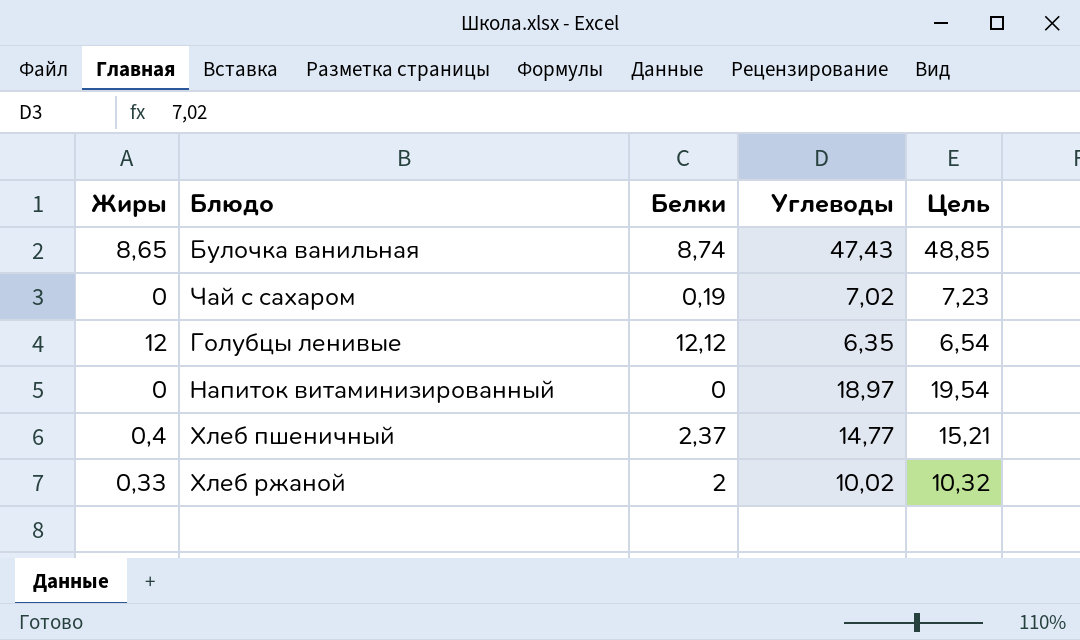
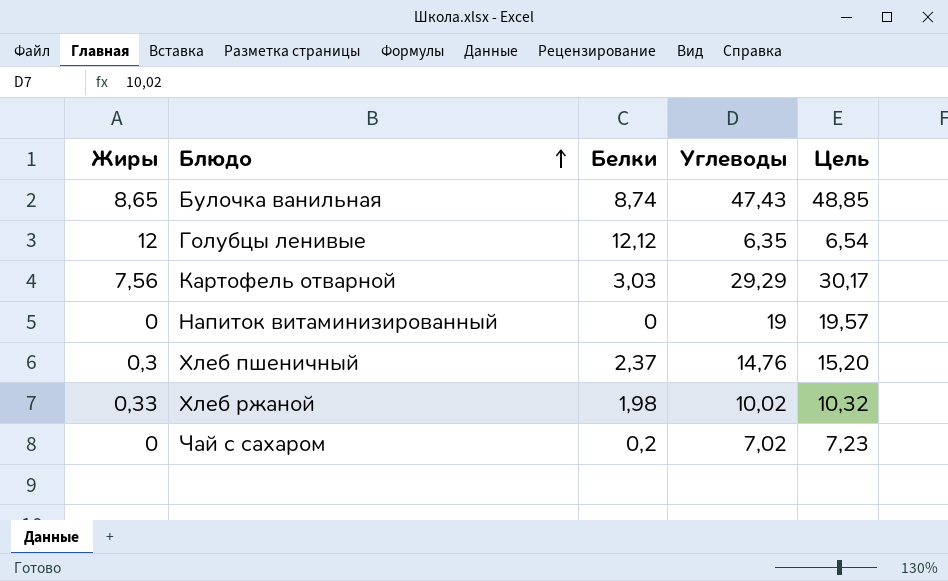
row order: none -> Блюдо ascending
row Картофель отварной: none -> 7,56 | 3,03 | 29,29 | 30,17
Напиток витаминизированный | Углеводы: 18,97 -> 19
Напиток витаминизированный | Цель: 19,54 -> 19,57
Хлеб пшеничный | Жиры: 0,4 -> 0,3
Хлеб пшеничный | Углеводы: 14,77 -> 14,76
Хлеб пшеничный | Цель: 15,21 -> 15,20
Хлеб ржаной | Белки: 2 -> 1,98
Чай с сахаром | Белки: 0,19 -> 0,2

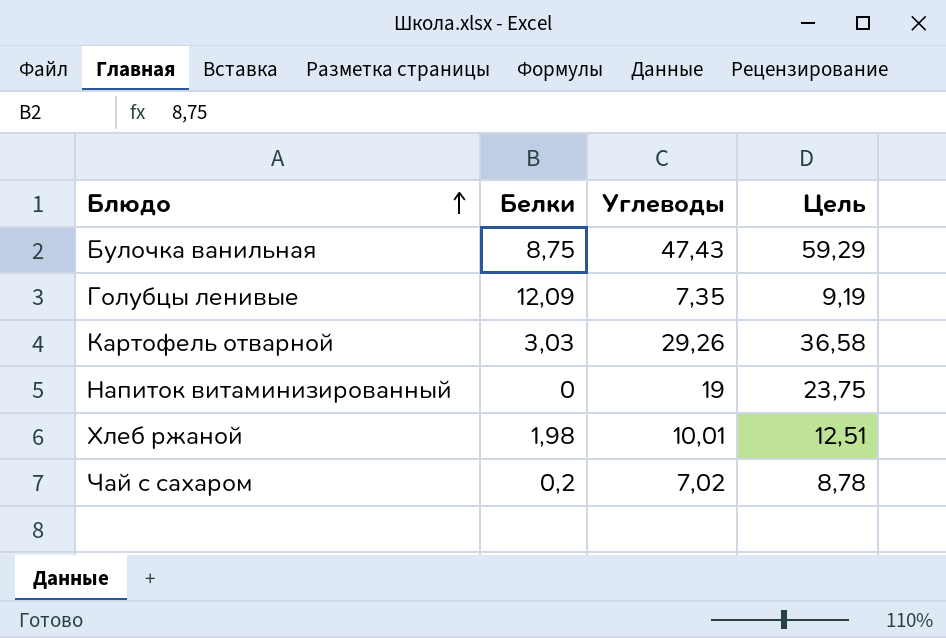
column Жиры | position: 1 -> none
column Цель | formula: [Углеводы] * 1,03 -> [Углеводы] * 1,25
row Хлеб пшеничный: 0,3 | 2,37 | 14,76 | 15,20 -> none
Булочка ванильная | Белки: 8,74 -> 8,75
Голубцы ленивые | Белки: 12,12 -> 12,09
Голубцы ленивые | Углеводы: 6,35 -> 7,35
Картофель отварной | Углеводы: 29,29 -> 29,26
Хлеб ржаной | Углеводы: 10,02 -> 10,01

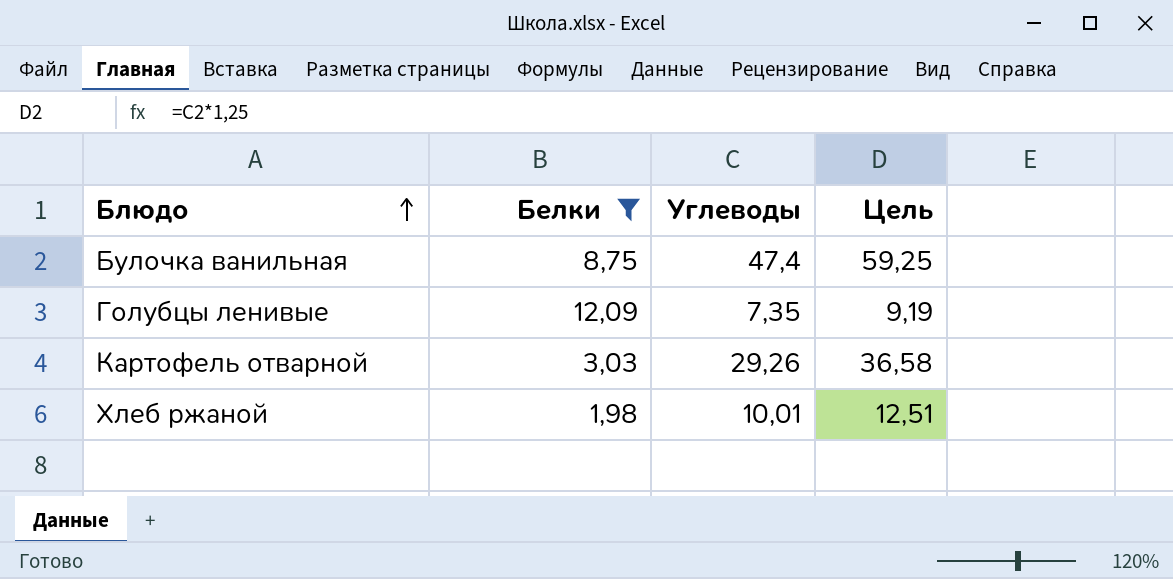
filter: none -> Белки >= 1,98
Булочка ванильная | Углеводы: 47,43 -> 47,4
Булочка ванильная | Цель: 59,29 -> 59,25

